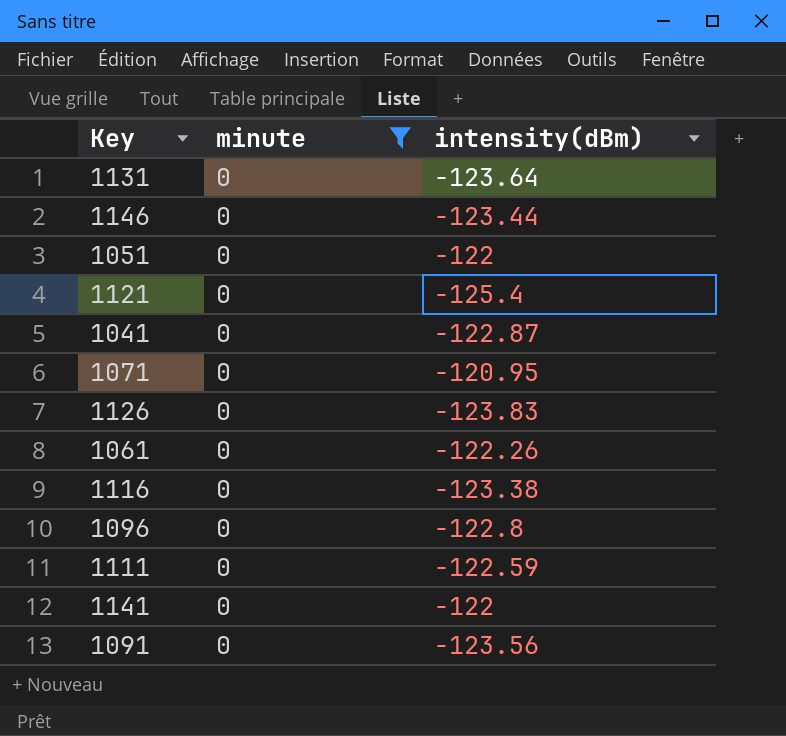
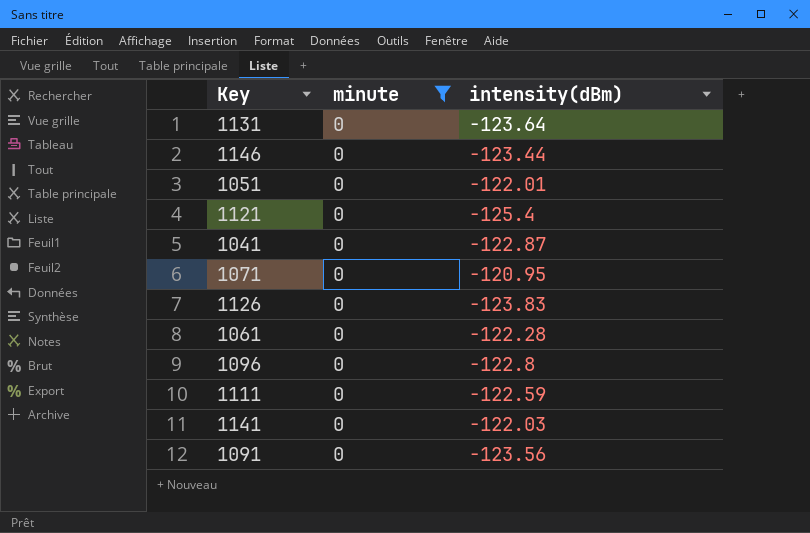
row 1116: 0 | -123.38 -> none
1051 | intensity(dBm): -122 -> -122.01
1061 | intensity(dBm): -122.26 -> -122.28
1141 | intensity(dBm): -122 -> -122.03

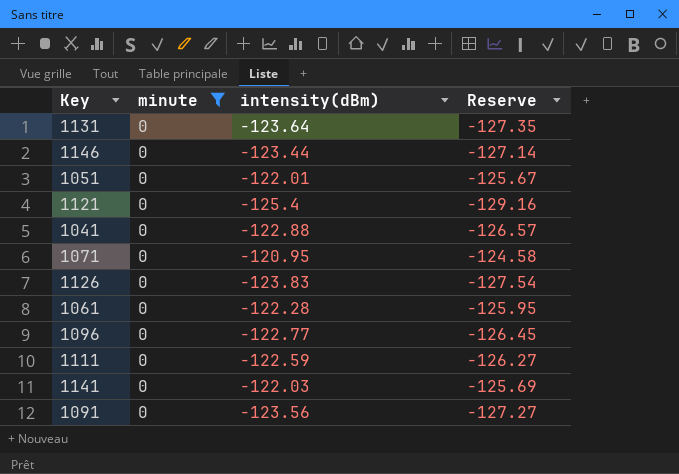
column Reserve | formula: none -> [intensity(dBm)] * 1.03
1041 | intensity(dBm): -122.87 -> -122.88
1096 | intensity(dBm): -122.8 -> -122.77

